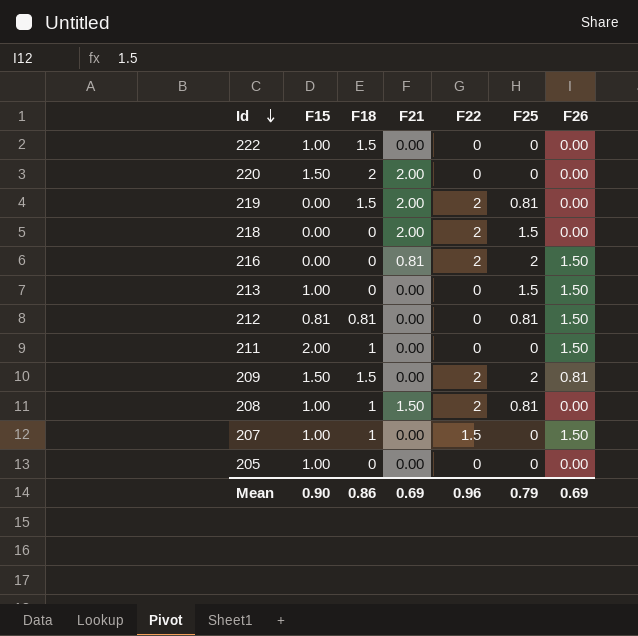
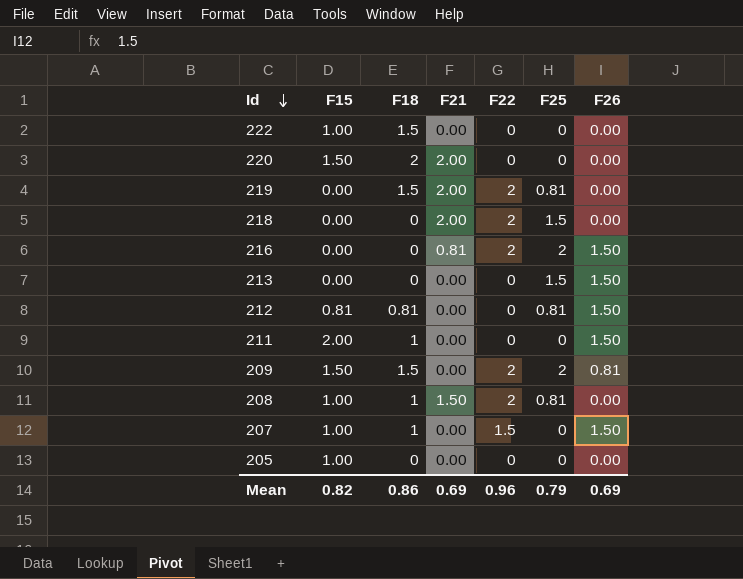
213 | F15: 1.00 -> 0.00
Mean | F15: 0.90 -> 0.82

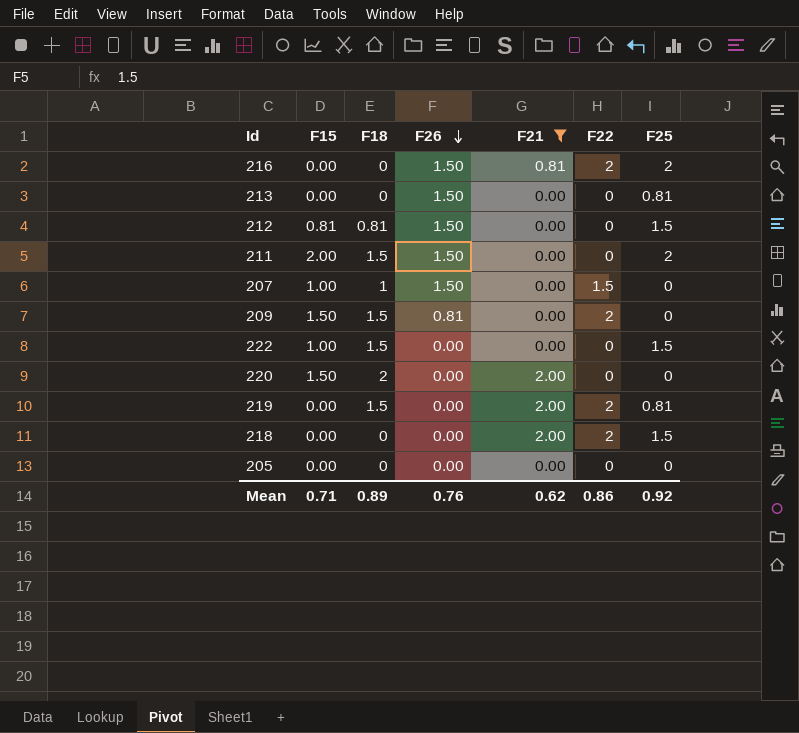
filter: none -> F21 != 1.50
row order: Id descending -> F26 descending
column F26 | position: 7 -> 4
213 | F25: 1.5 -> 0.81
212 | F25: 0.81 -> 1.5
211 | F18: 1 -> 1.5
211 | F25: 0 -> 2
209 | F25: 2 -> 0
222 | F25: 0 -> 1.5
205 | F15: 1.00 -> 0.00
Mean | F15: 0.82 -> 0.71
Mean | F18: 0.86 -> 0.89
Mean | F26: 0.69 -> 0.76
Mean | F21: 0.69 -> 0.62
Mean | F22: 0.96 -> 0.86
Mean | F25: 0.79 -> 0.92

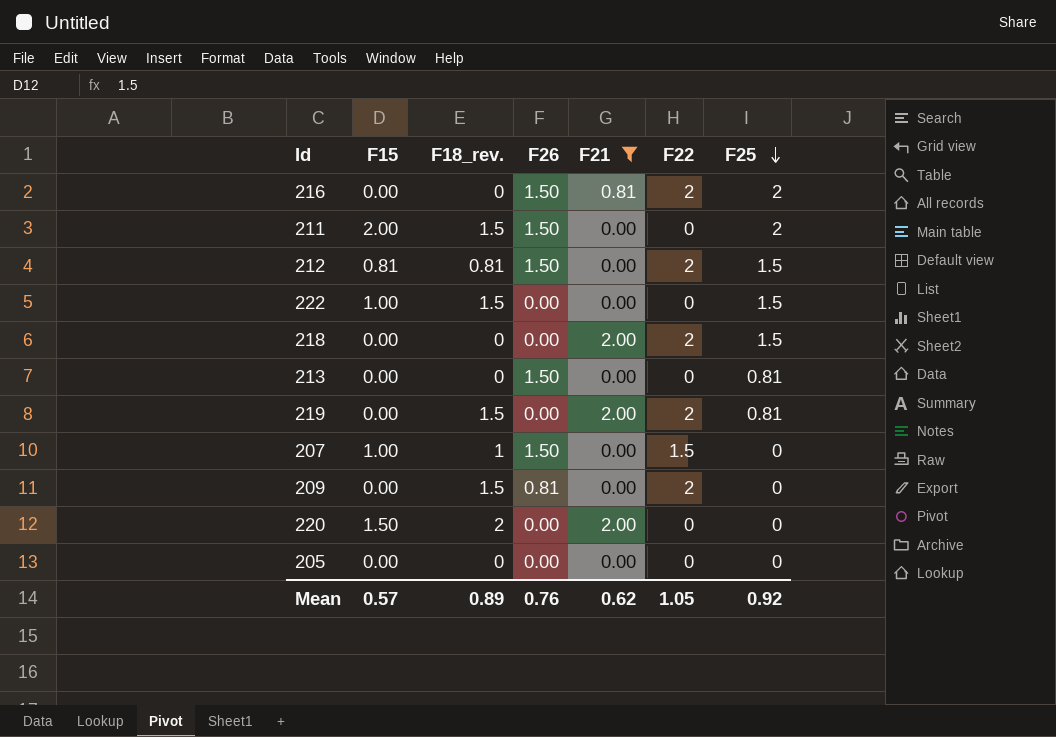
row order: F26 descending -> F25 descending
column name: F18 -> F18_rev.
212 | F22: 0 -> 2
209 | F15: 1.50 -> 0.00
Mean | F15: 0.71 -> 0.57
Mean | F22: 0.86 -> 1.05

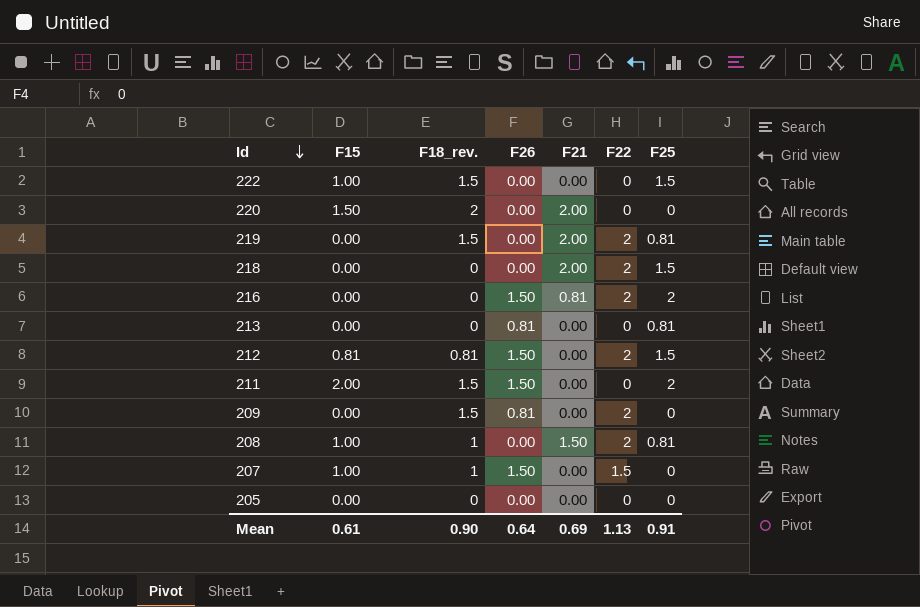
filter: F21 != 1.50 -> none
row order: F25 descending -> Id descending
213 | F26: 1.50 -> 0.81
Mean | F15: 0.57 -> 0.61
Mean | F18_rev.: 0.89 -> 0.90
Mean | F26: 0.76 -> 0.64
Mean | F21: 0.62 -> 0.69
Mean | F22: 1.05 -> 1.13
Mean | F25: 0.92 -> 0.91

